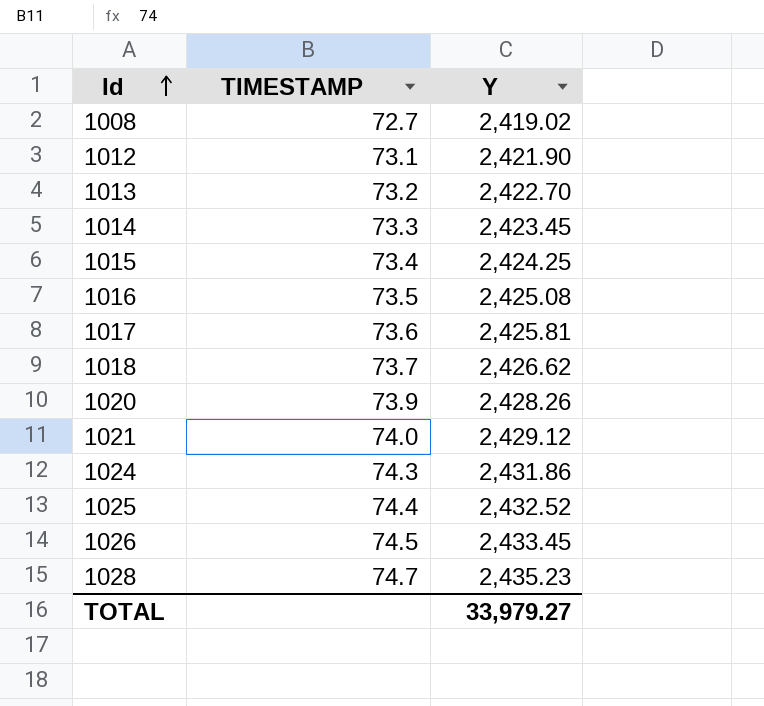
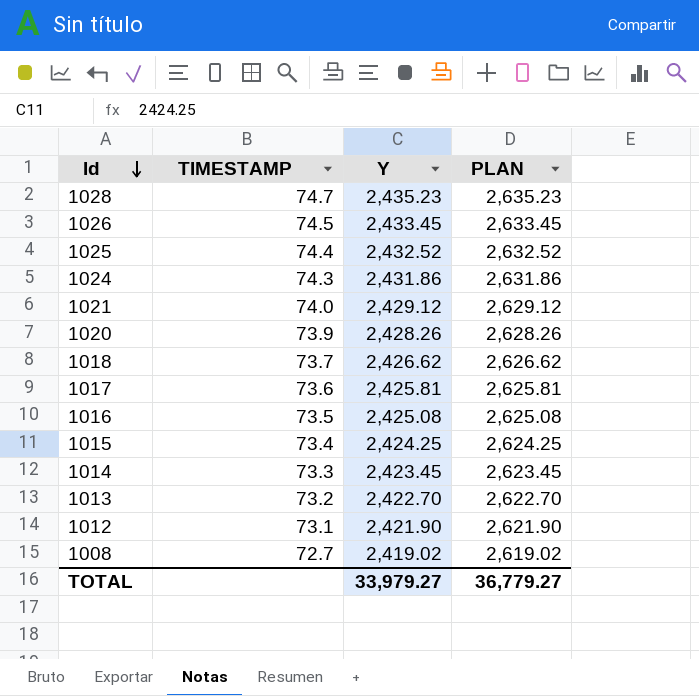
row order: Id ascending -> Id descending
column PLAN | formula: none -> [Y] + 200

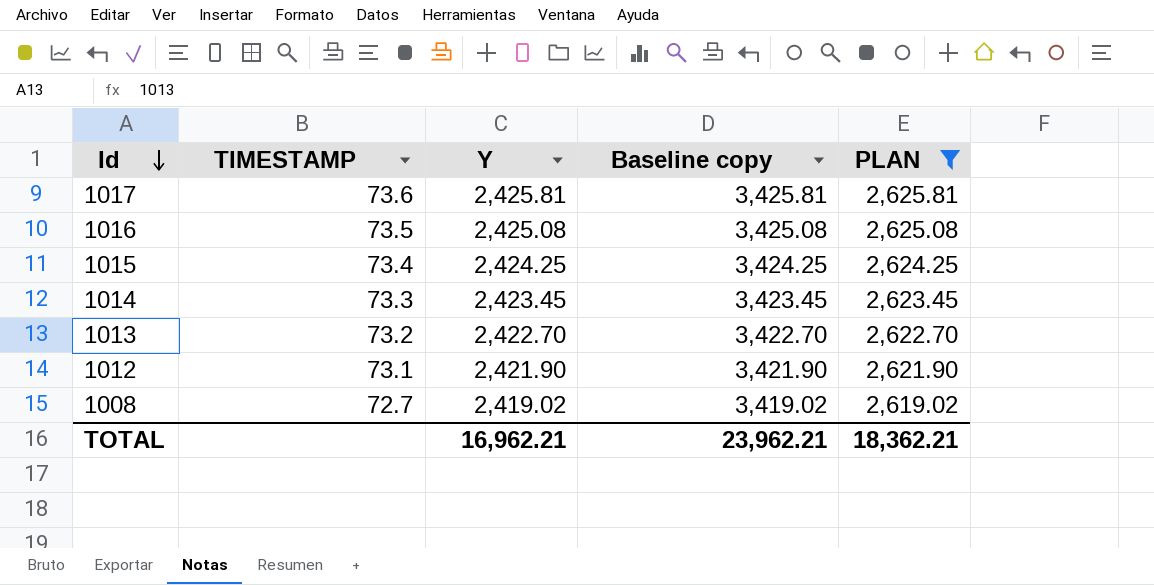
filter: none -> PLAN <= 2,625.81
column Baseline copy | formula: none -> [Y] + 1000
TOTAL | Y: 33,979.27 -> 16,962.21
TOTAL | PLAN: 36,779.27 -> 18,362.21

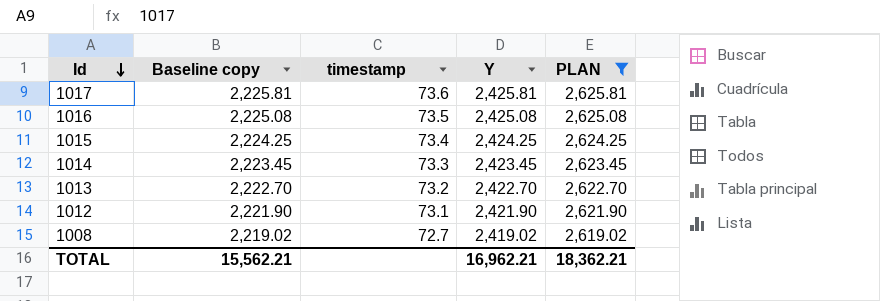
column Baseline copy | formula: [Y] + 1000 -> [Y] - 200
column Baseline copy | position: 4 -> 2
column name: TIMESTAMP -> timestamp
TOTAL | Baseline copy: 23,962.21 -> 15,562.21

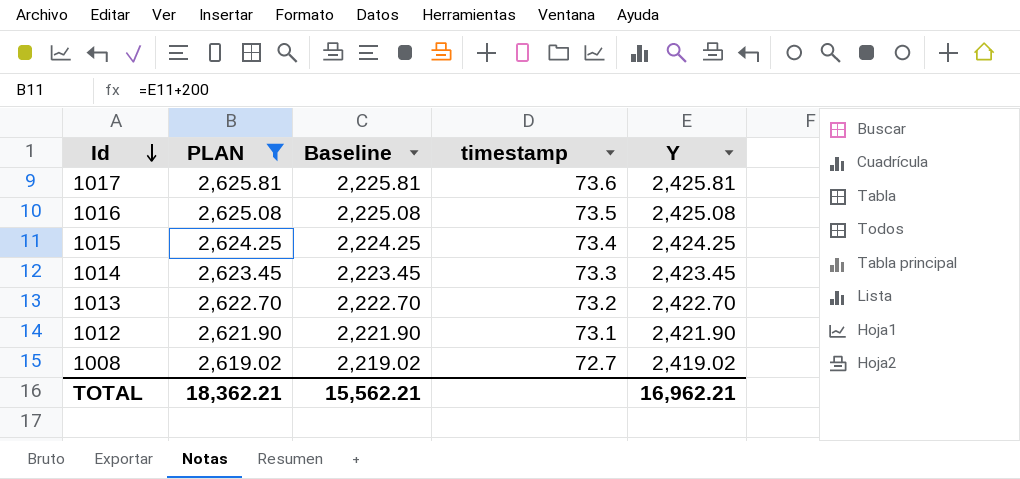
column PLAN | position: 5 -> 2
column name: Baseline copy -> Baseline

